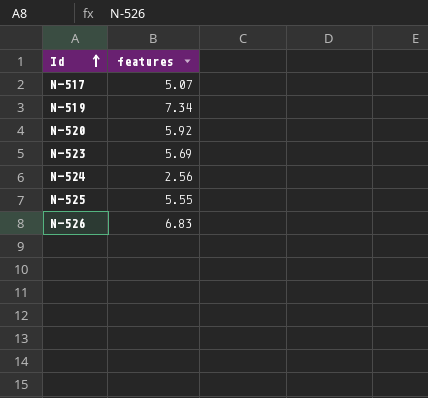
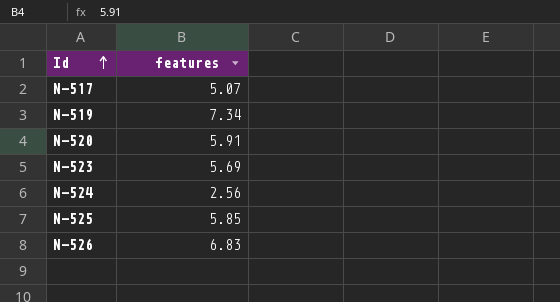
N-520 | features: 5.92 -> 5.91
N-525 | features: 5.55 -> 5.85

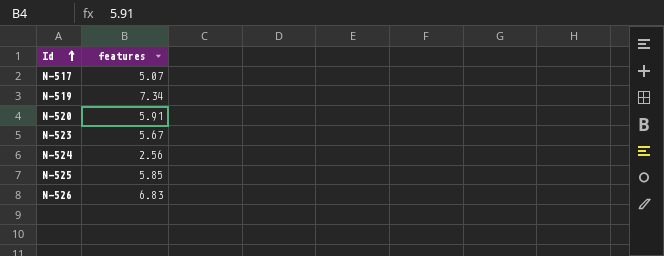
N-523 | features: 5.69 -> 5.67

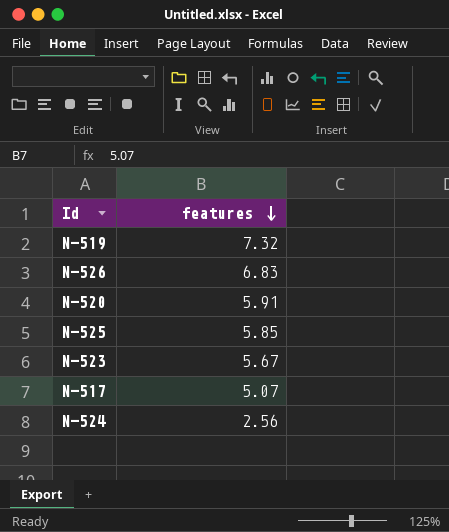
row order: Id ascending -> features descending
N-519 | features: 7.34 -> 7.32

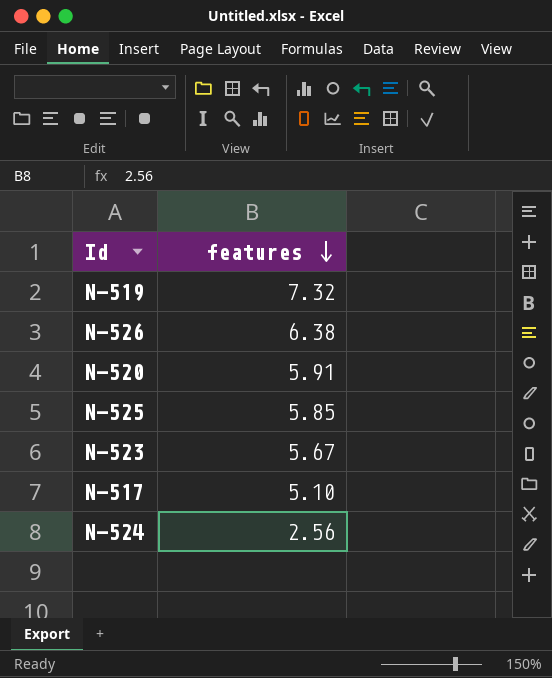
N-526 | features: 6.83 -> 6.38
N-517 | features: 5.07 -> 5.10

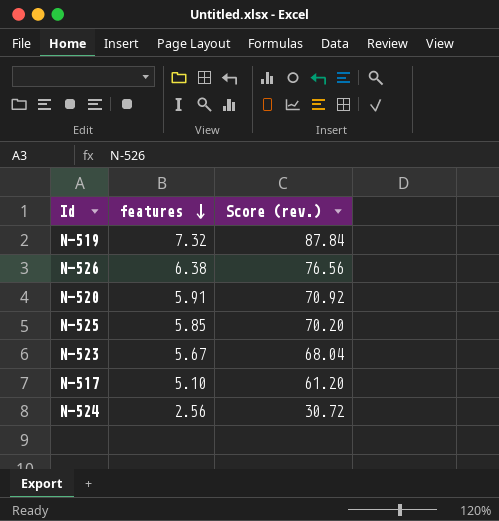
column Score (rev.) | formula: none -> [features] * 12

